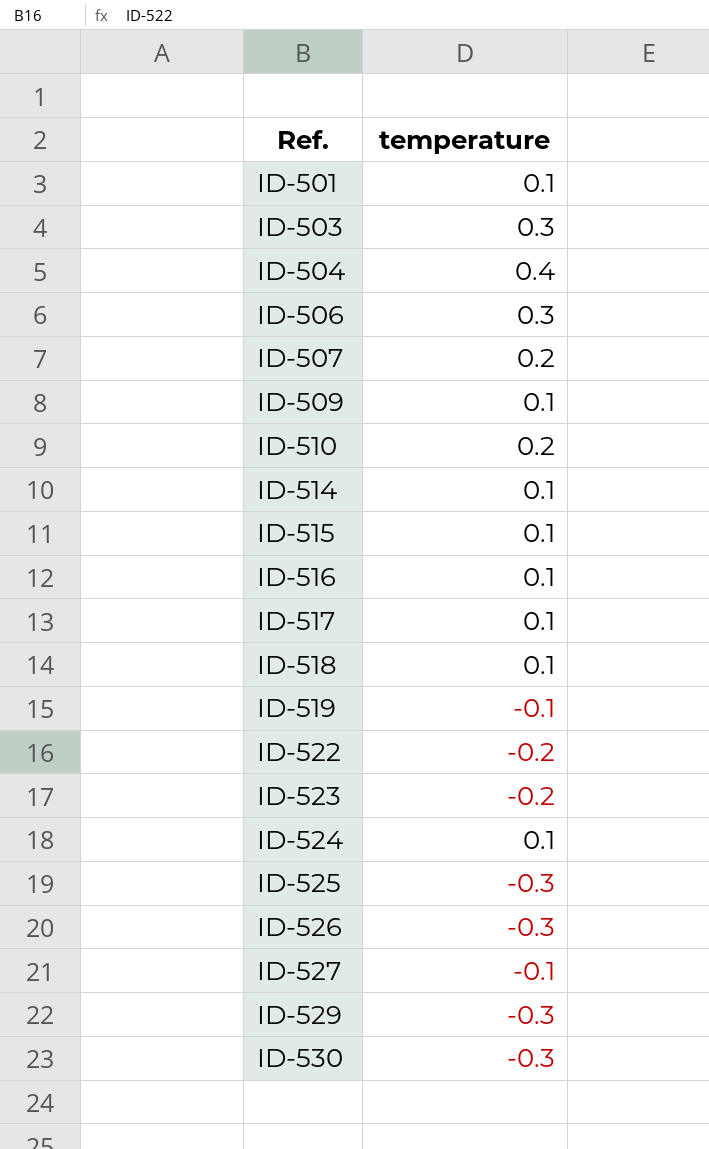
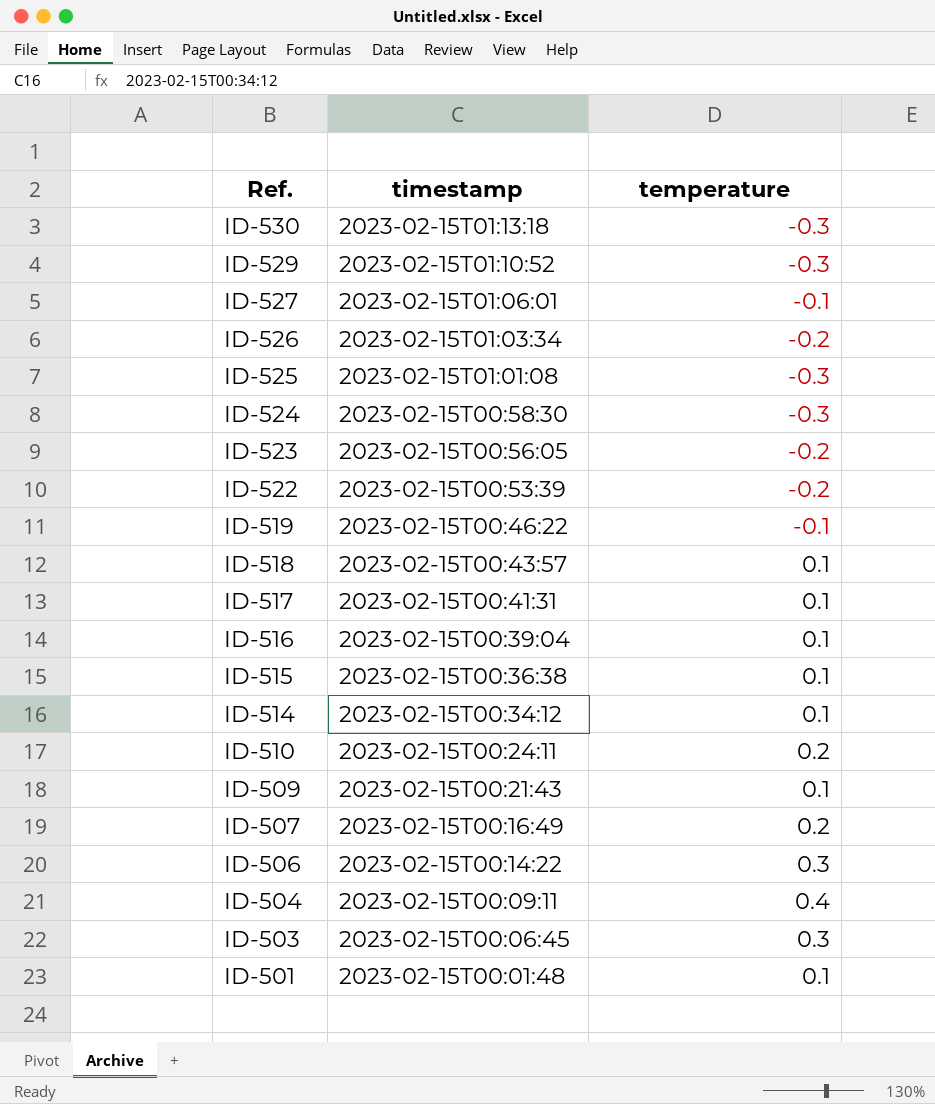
row order: Ref. ascending -> Ref. descending
column timestamp | position: none -> 2
ID-526 | temperature: -0.3 -> -0.2
ID-524 | temperature: 0.1 -> -0.3

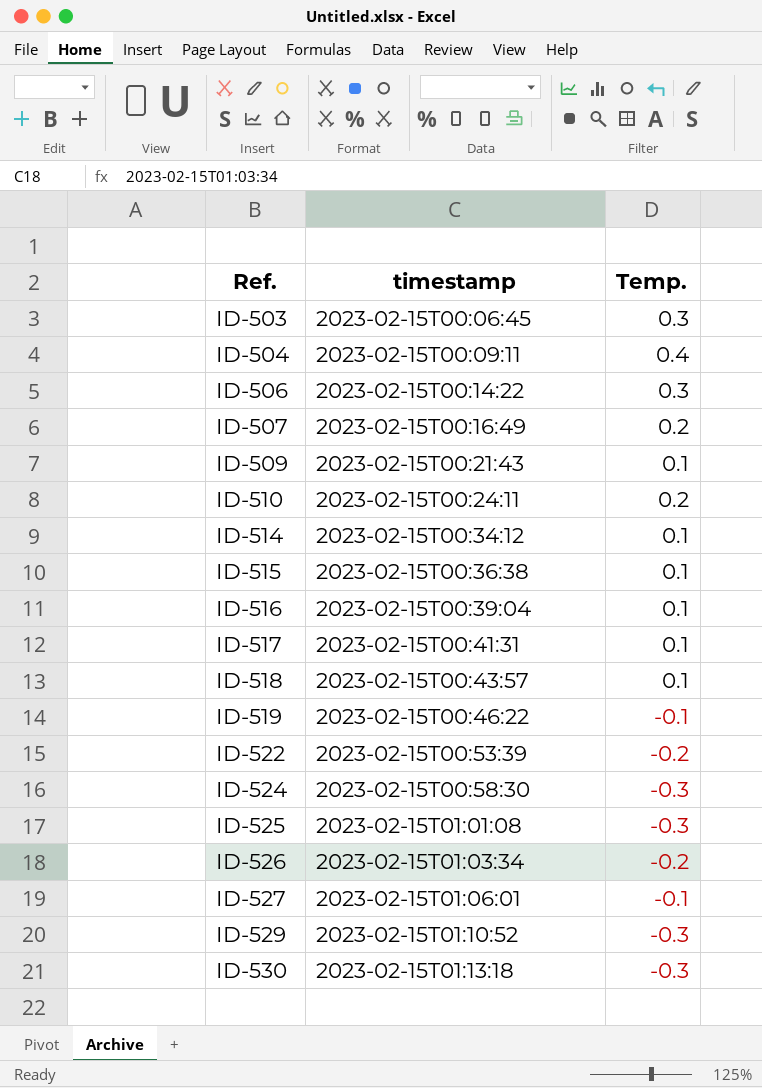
row order: Ref. descending -> Ref. ascending
column name: temperature -> Temp.
row ID-523: 2023-02-15T00:56:05 | -0.2 -> none
row ID-501: 2023-02-15T00:01:48 | 0.1 -> none

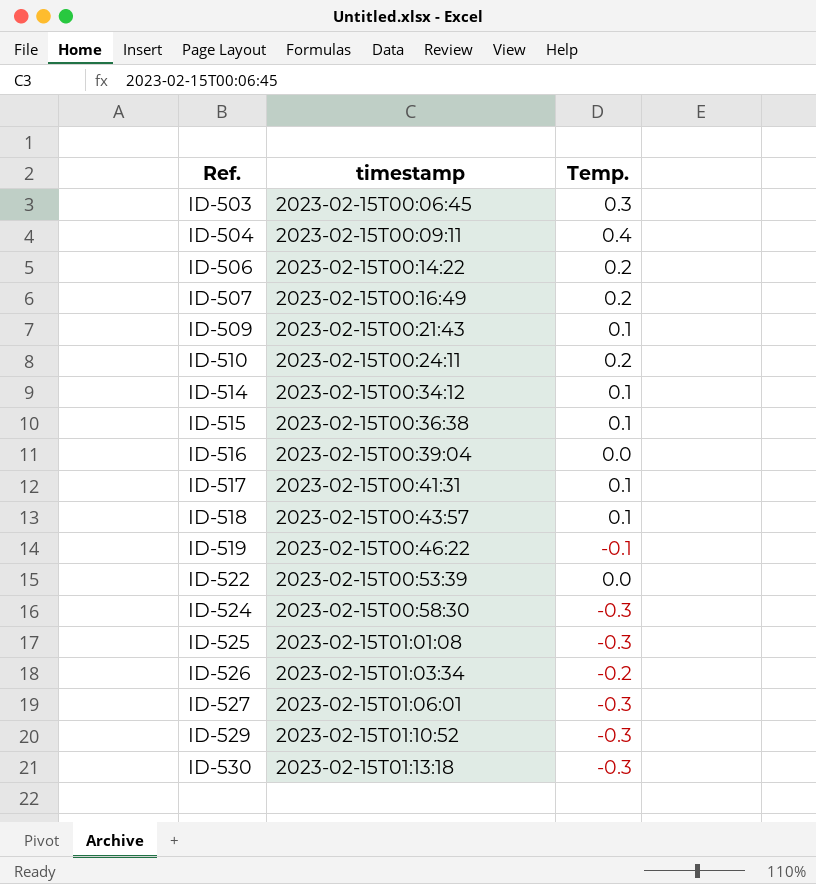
ID-506 | Temp.: 0.3 -> 0.2
ID-516 | Temp.: 0.1 -> 0.0
ID-522 | Temp.: -0.2 -> 0.0
ID-527 | Temp.: -0.1 -> -0.3

